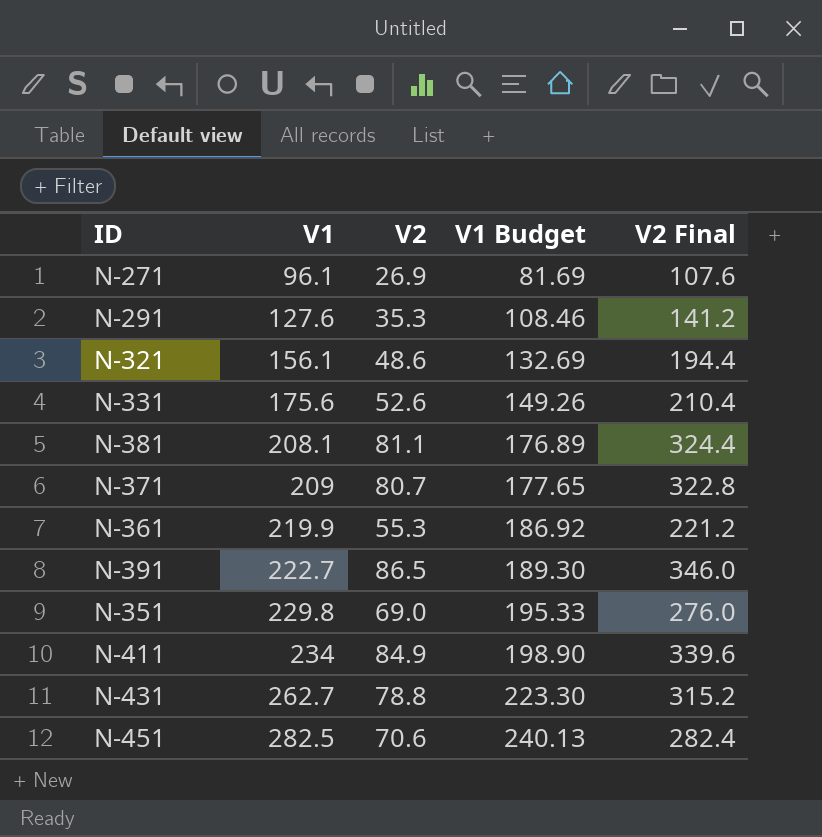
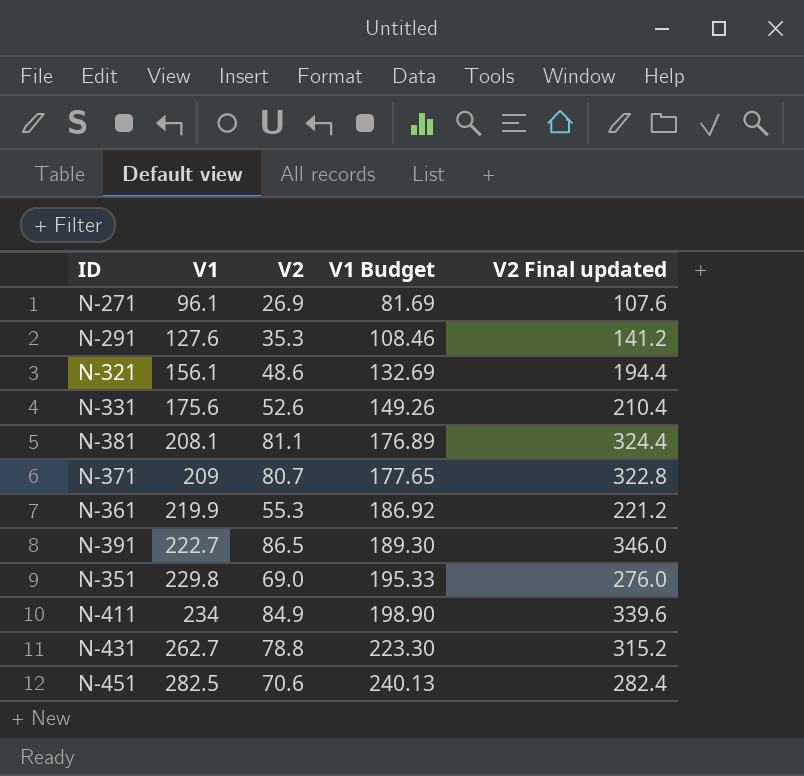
column name: V2 Final -> V2 Final updated

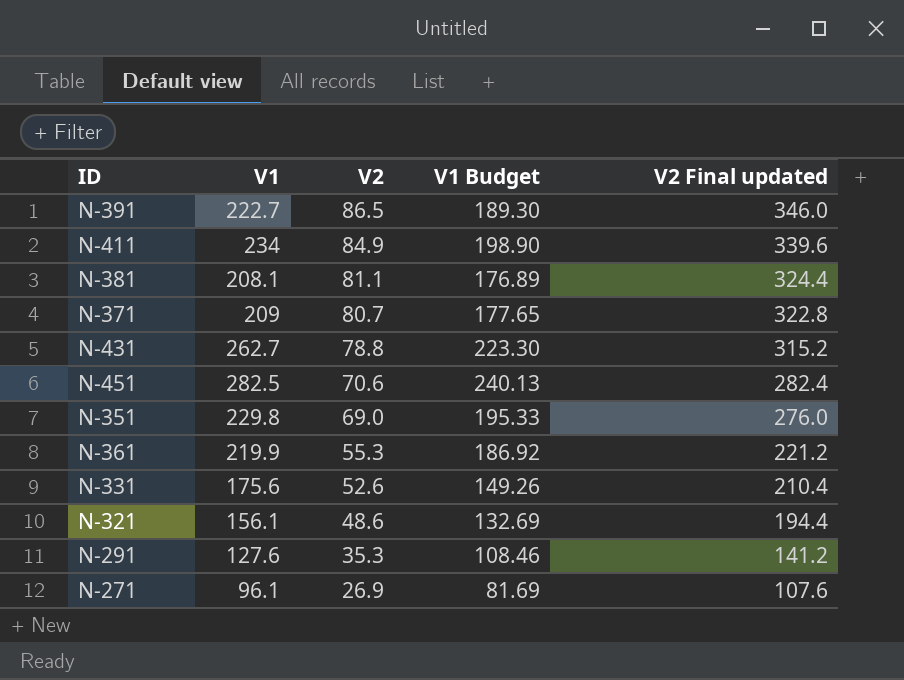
row order: V1 ascending -> V2 descending

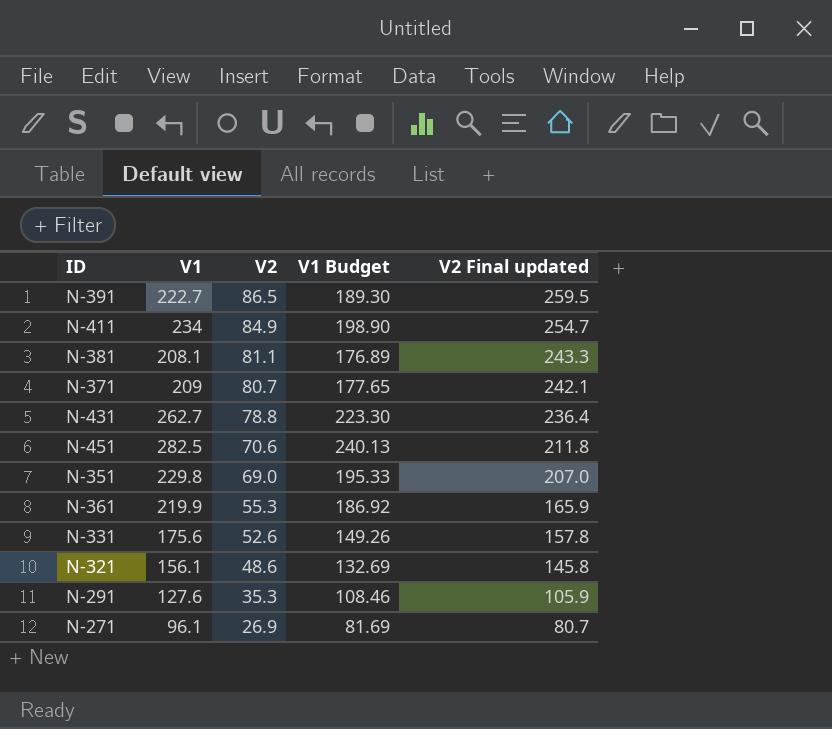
column V2 Final updated | formula: [V2] * 4 -> [V2] * 3

